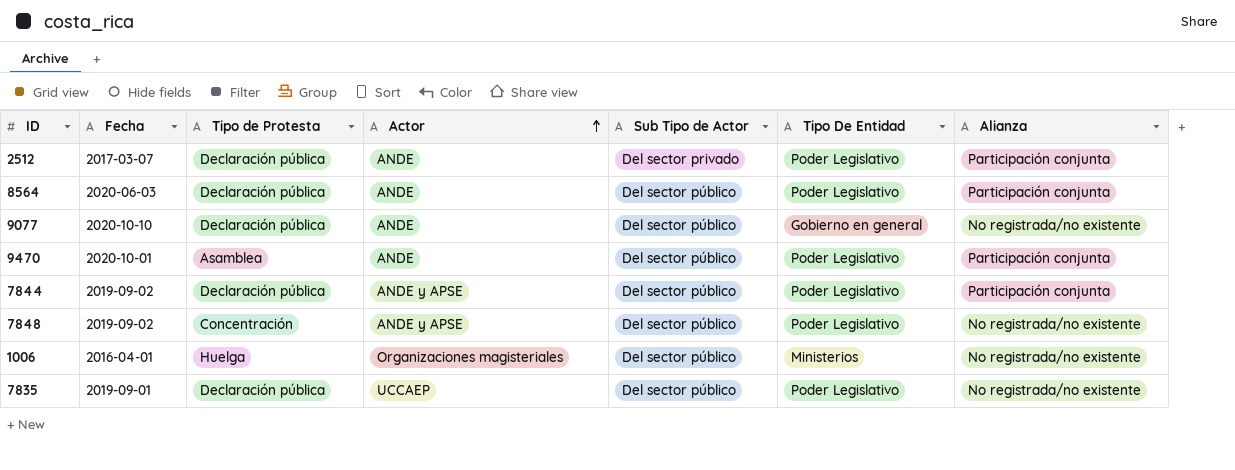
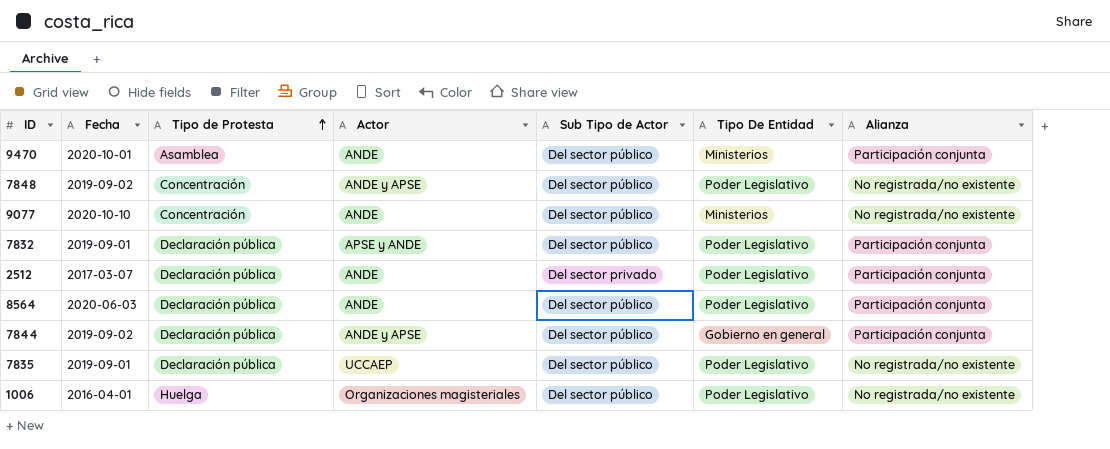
row order: Actor ascending -> Tipo de Protesta ascending
9470 | Tipo De Entidad: Poder Legislativo -> Ministerios
9077 | Tipo de Protesta: Declaración pública -> Concentración
9077 | Tipo De Entidad: Gobierno en general -> Ministerios
row 7832: none -> 2019-09-01 | Declaración pública | APSE y ANDE | Del sector público | Poder Legislativo | Participación conjunta
7844 | Tipo De Entidad: Poder Legislativo -> Gobierno en general
1006 | Tipo De Entidad: Ministerios -> Poder Legislativo

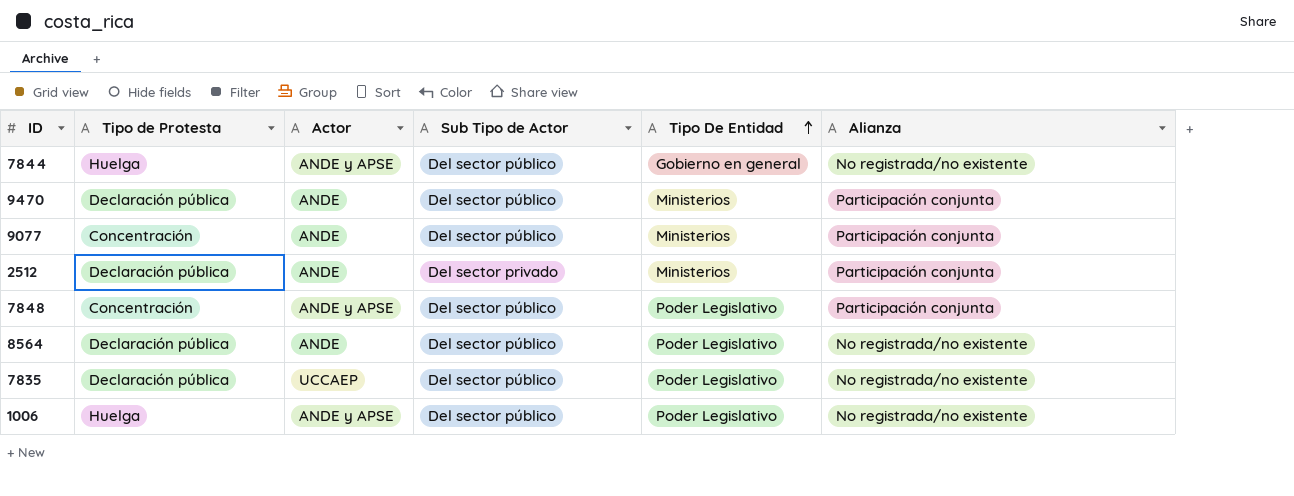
row order: Tipo de Protesta ascending -> Tipo De Entidad ascending
column Fecha | position: 2 -> none
row 7832: 2019-09-01 | Declaración pública | APSE y ANDE | Del sector público | Poder Legislativo | Participación conjunta -> none
7844 | Tipo de Protesta: Declaración pública -> Huelga
7844 | Alianza: Participación conjunta -> No registrada/no existente
9470 | Tipo de Protesta: Asamblea -> Declaración pública
9077 | Alianza: No registrada/no existente -> Participación conjunta
2512 | Tipo De Entidad: Poder Legislativo -> Ministerios
7848 | Alianza: No registrada/no existente -> Participación conjunta
8564 | Alianza: Participación conjunta -> No registrada/no existente
1006 | Actor: Organizaciones magisteriales -> ANDE y APSE

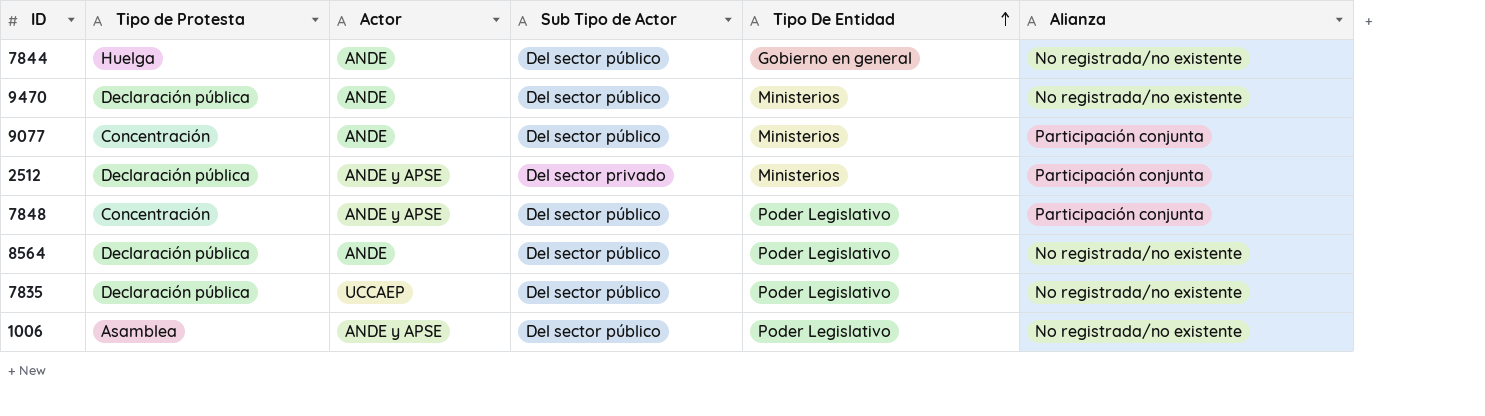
7844 | Actor: ANDE y APSE -> ANDE
9470 | Alianza: Participación conjunta -> No registrada/no existente
2512 | Actor: ANDE -> ANDE y APSE
1006 | Tipo de Protesta: Huelga -> Asamblea

